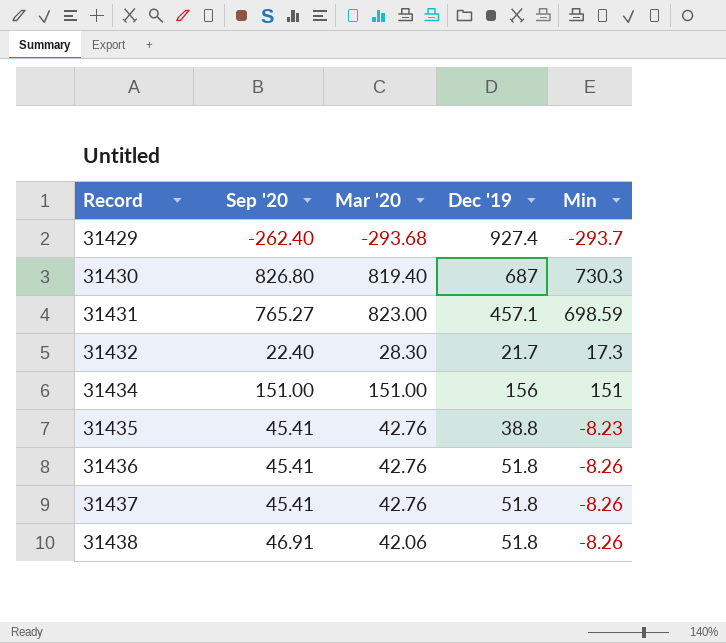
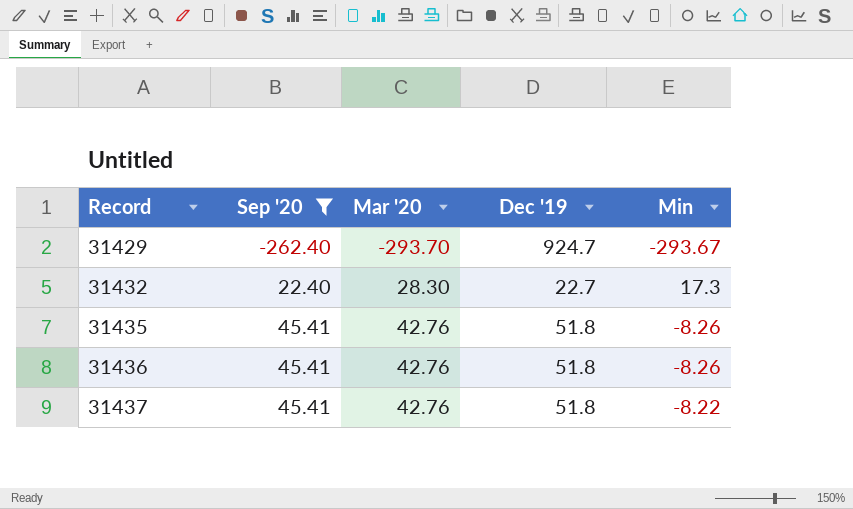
filter: none -> Sep '20 <= 45.41
31429 | Mar '20: -293.68 -> -293.70
31429 | Dec '19: 927.4 -> 924.7
31429 | Min: -293.7 -> -293.67
31432 | Dec '19: 21.7 -> 22.7
31435 | Dec '19: 38.8 -> 51.8
31435 | Min: -8.23 -> -8.26
31437 | Min: -8.26 -> -8.22

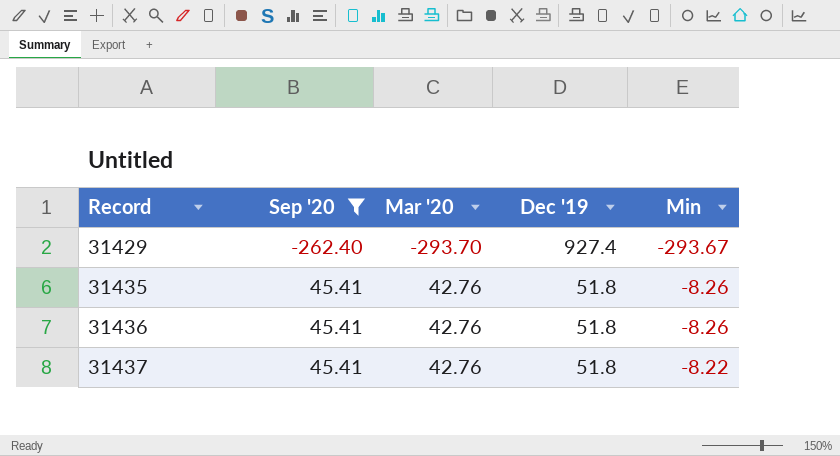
row 31432: 22.40 | 28.30 | 22.7 | 17.3 -> none
31429 | Dec '19: 924.7 -> 927.4

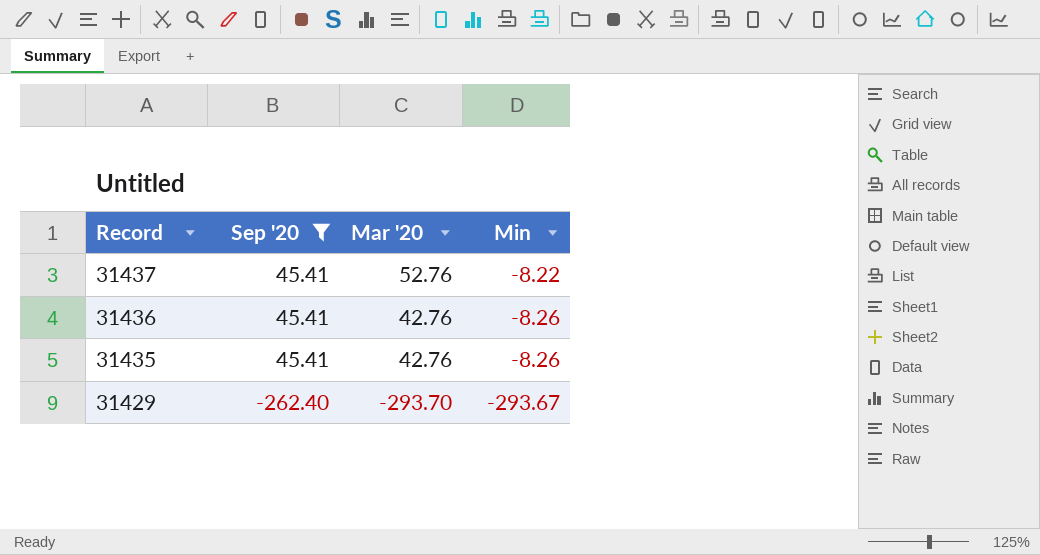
row order: Record ascending -> Record descending
column Dec '19 | position: 4 -> none
31437 | Mar '20: 42.76 -> 52.76

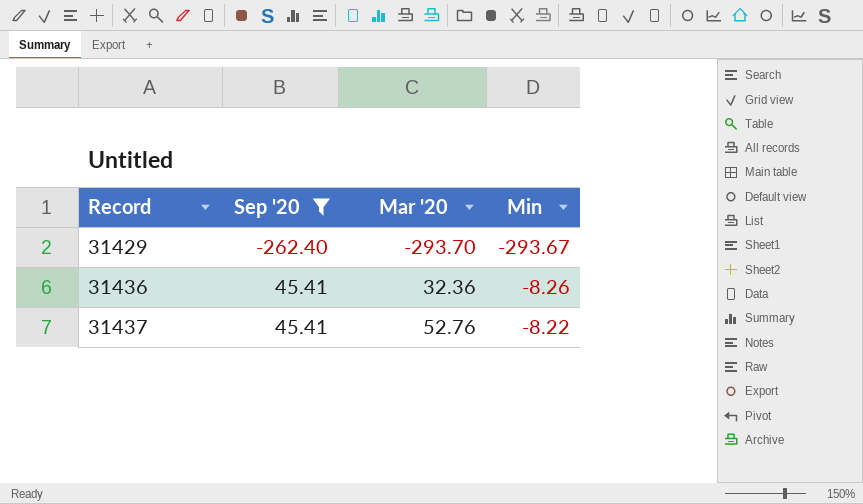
row order: Record descending -> Record ascending
row 31435: 45.41 | 42.76 | -8.26 -> none
31436 | Mar '20: 42.76 -> 32.36

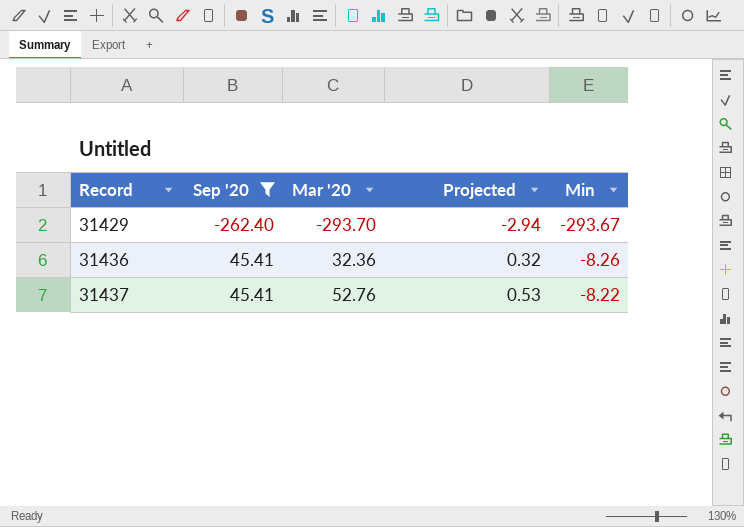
column Projected | formula: none -> [Mar '20] * 0.01

